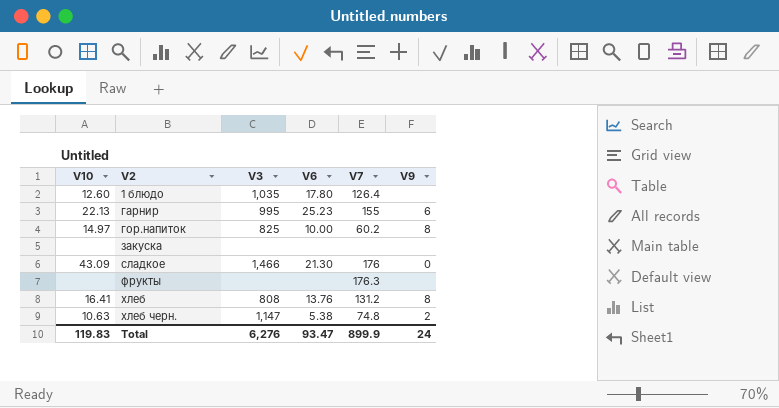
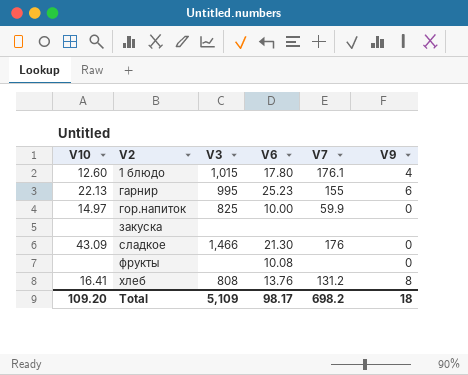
row хлеб черн.: 10.63 | 1,147 | 5.38 | 74.8 | 2 -> none
1 блюдо | V3: 1,035 -> 1,015
1 блюдо | V7: 126.4 -> 176.1
1 блюдо | V9: none -> 4
гор.напиток | V7: 60.2 -> 59.9
гор.напиток | V9: 8 -> 0
фрукты | V6: none -> 10.08
фрукты | V7: 176.3 -> none
фрукты | V9: none -> 0
Total | V10: 119.83 -> 109.20
Total | V3: 6,276 -> 5,109
Total | V6: 93.47 -> 98.17
Total | V7: 899.9 -> 698.2
Total | V9: 24 -> 18

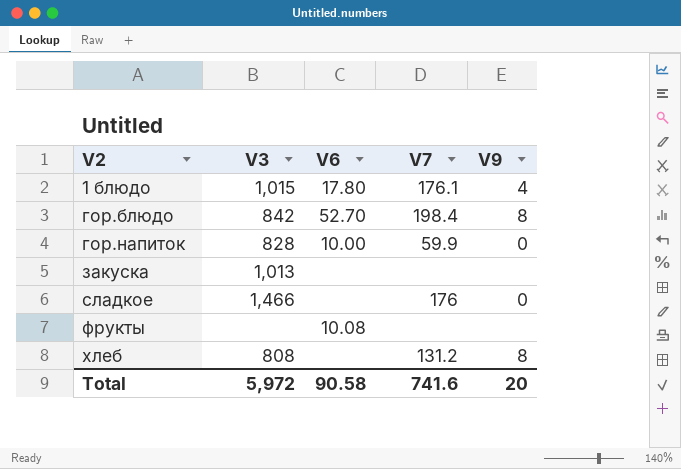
column V10 | position: 1 -> none
row гарнир: 22.13 | 995 | 25.23 | 155 | 6 -> none
row гор.блюдо: none -> 842 | 52.70 | 198.4 | 8
гор.напиток | V3: 825 -> 828
закуска | V3: none -> 1,013
сладкое | V6: 21.30 -> none
фрукты | V9: 0 -> none
хлеб | V6: 13.76 -> none
Total | V3: 5,109 -> 5,972
Total | V6: 98.17 -> 90.58
Total | V7: 698.2 -> 741.6
Total | V9: 18 -> 20

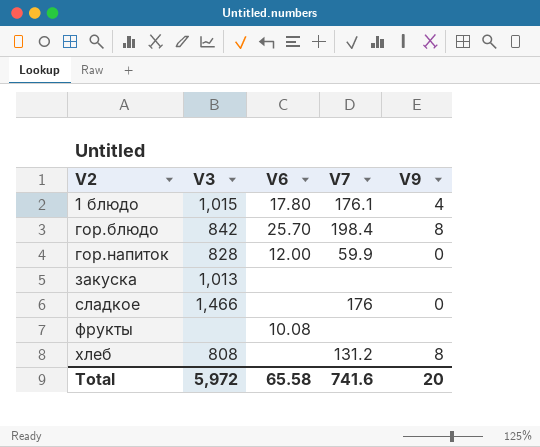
гор.блюдо | V6: 52.70 -> 25.70
гор.напиток | V6: 10.00 -> 12.00
Total | V6: 90.58 -> 65.58

